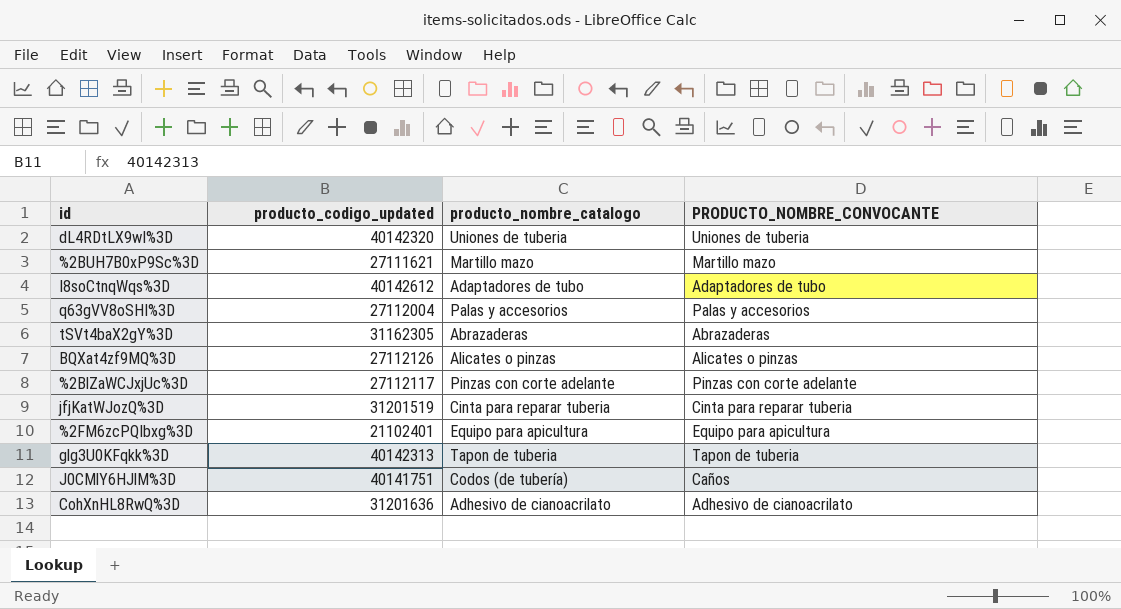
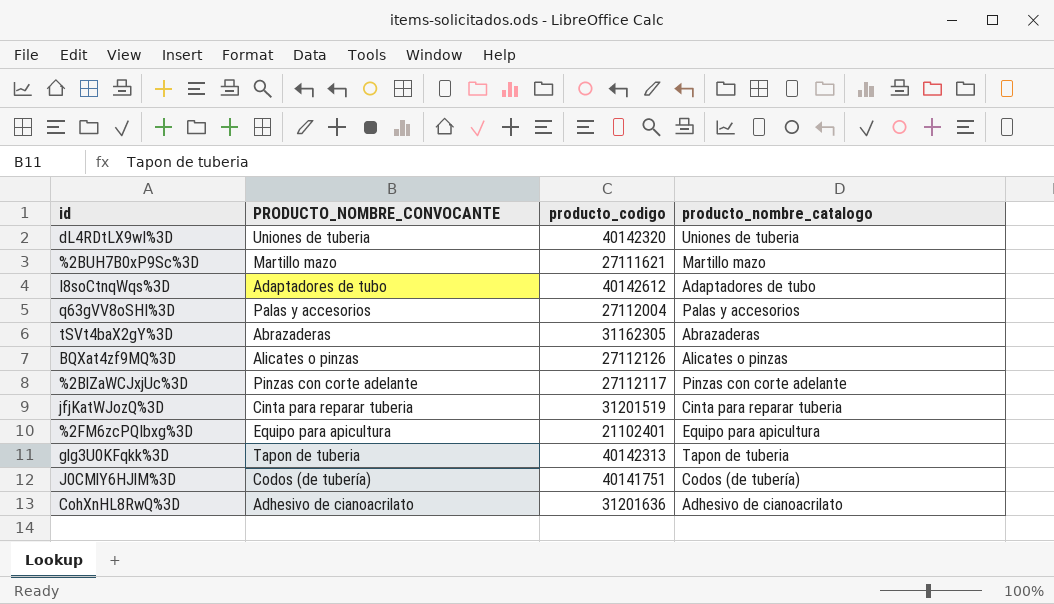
column PRODUCTO_NOMBRE_CONVOCANTE | position: 4 -> 2
column name: producto_codigo_updated -> producto_codigo
J0CMlY6HJlM%3D | PRODUCTO_NOMBRE_CONVOCANTE: Caños -> Codos (de tubería)

